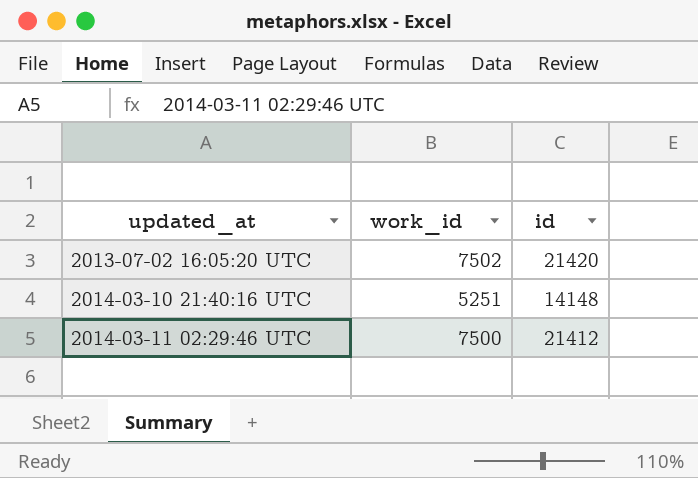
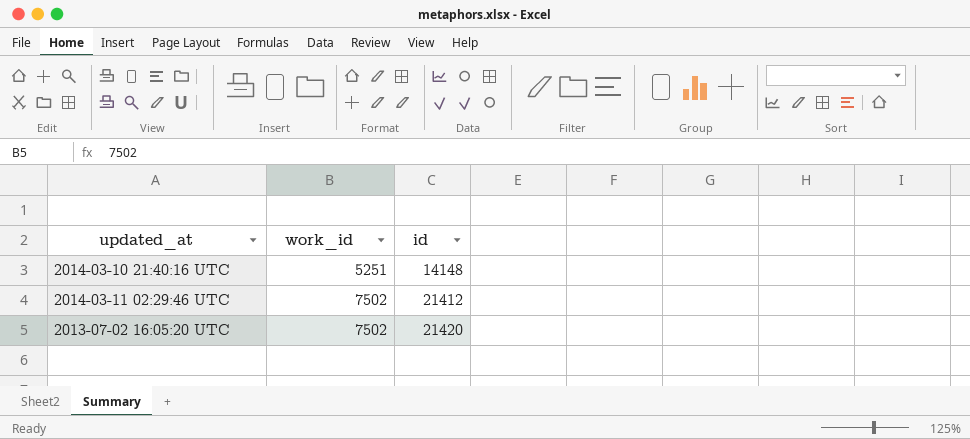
row order: updated_at ascending -> work_id ascending
2014-03-11 02:29:46 UTC | work_id: 7500 -> 7502

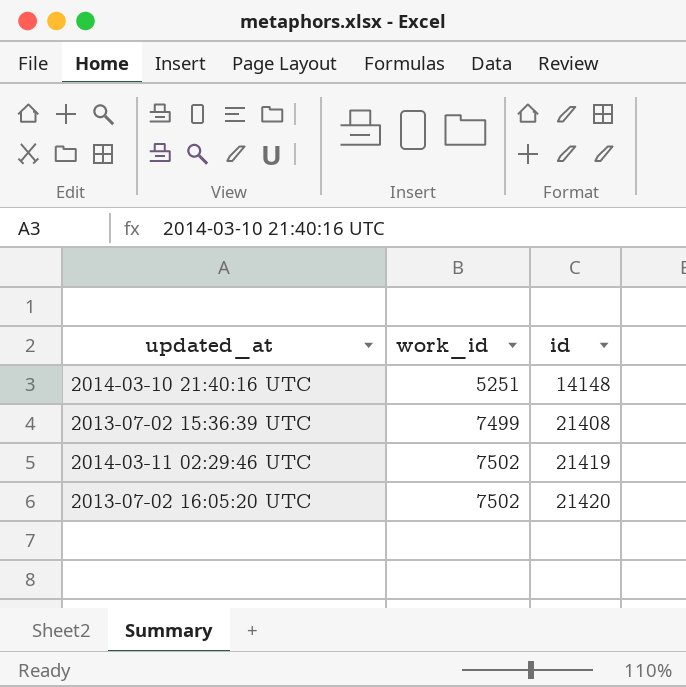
row 2013-07-02 15:36:39 UTC: none -> 7499 | 21408
2014-03-11 02:29:46 UTC | id: 21412 -> 21419

